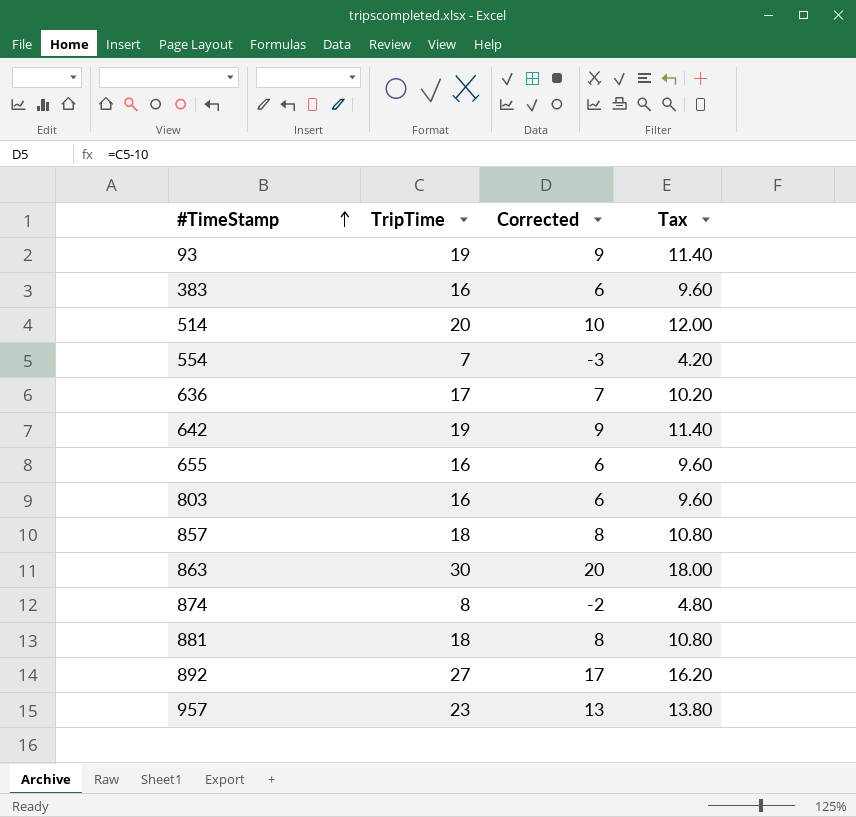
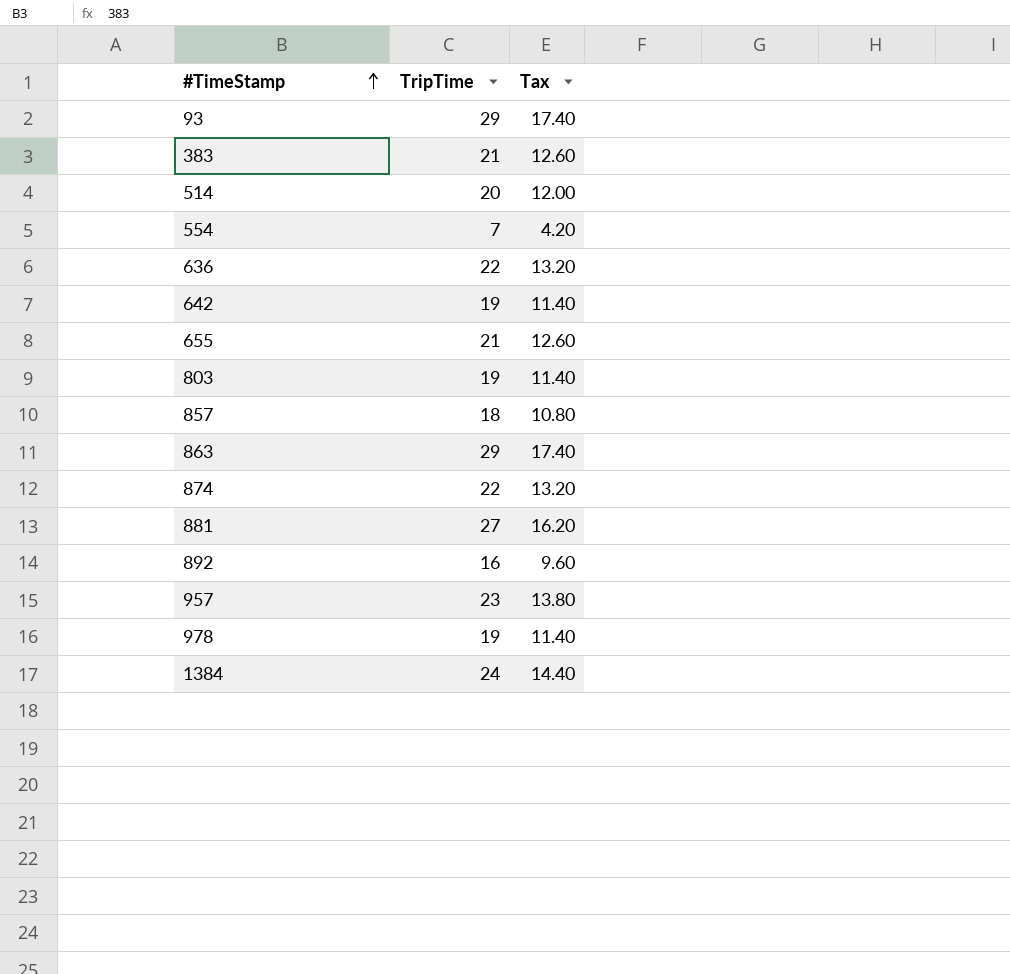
column Corrected | formula: [TripTime] - 10 -> none
93 | TripTime: 19 -> 29
93 | Tax: 11.40 -> 17.40
383 | TripTime: 16 -> 21
383 | Tax: 9.60 -> 12.60
636 | TripTime: 17 -> 22
636 | Tax: 10.20 -> 13.20
655 | TripTime: 16 -> 21
655 | Tax: 9.60 -> 12.60
803 | TripTime: 16 -> 19
803 | Tax: 9.60 -> 11.40
863 | TripTime: 30 -> 29
863 | Tax: 18.00 -> 17.40
874 | TripTime: 8 -> 22
874 | Tax: 4.80 -> 13.20
881 | TripTime: 18 -> 27
881 | Tax: 10.80 -> 16.20
892 | TripTime: 27 -> 16
892 | Tax: 16.20 -> 9.60
row 978: none -> 19 | 11.40
row 1384: none -> 24 | 14.40

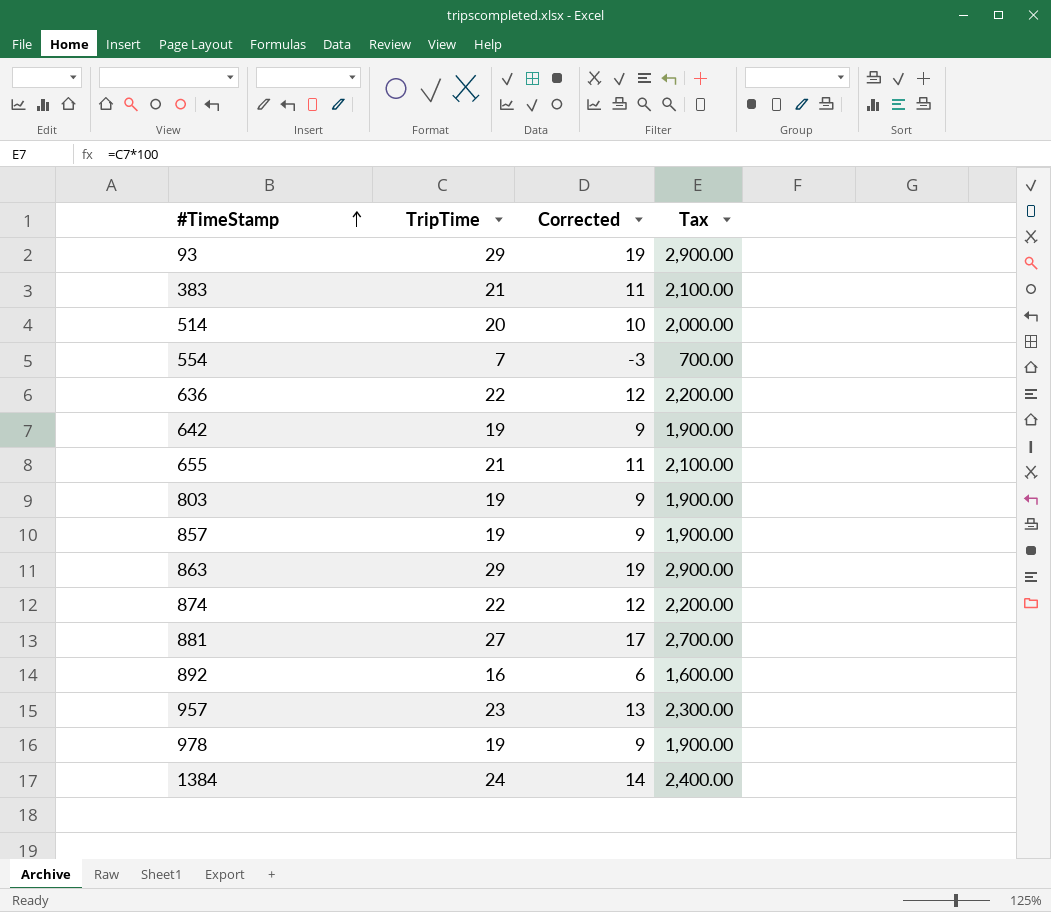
column Corrected | formula: none -> [TripTime] - 10
column Tax | formula: [TripTime] * 0.6 -> [TripTime] * 100
857 | TripTime: 18 -> 19

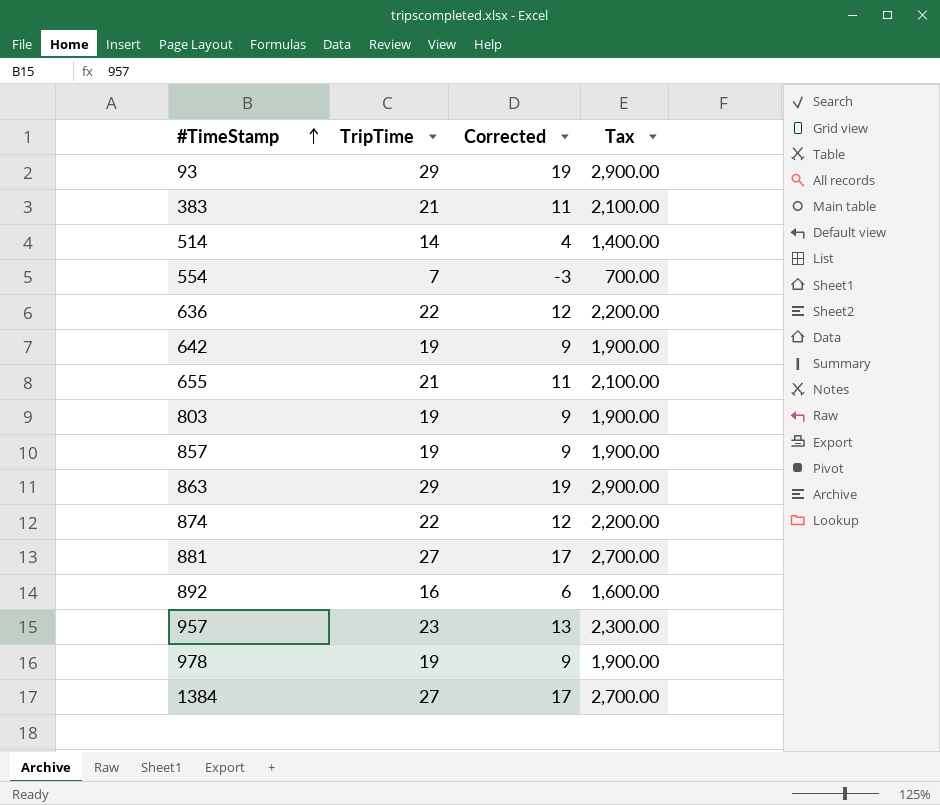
514 | TripTime: 20 -> 14
514 | Corrected: 10 -> 4
514 | Tax: 2,000.00 -> 1,400.00
1384 | TripTime: 24 -> 27
1384 | Corrected: 14 -> 17
1384 | Tax: 2,400.00 -> 2,700.00

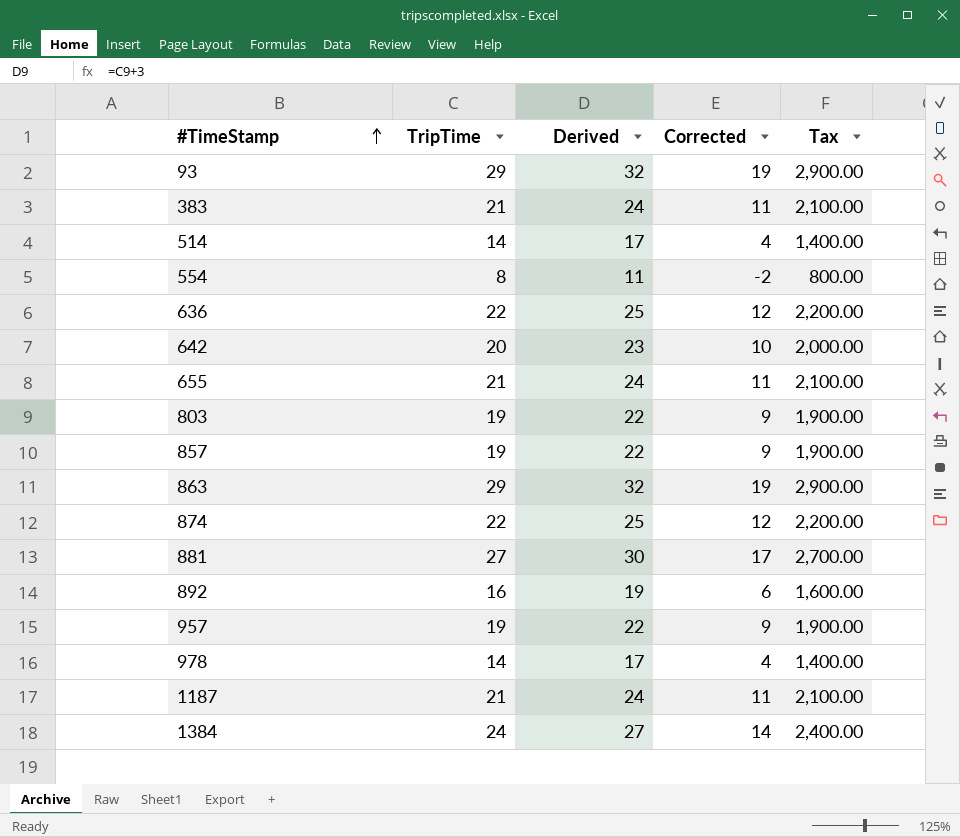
column Derived | formula: none -> [TripTime] + 3
554 | TripTime: 7 -> 8
554 | Corrected: -3 -> -2
554 | Tax: 700.00 -> 800.00
642 | TripTime: 19 -> 20
642 | Corrected: 9 -> 10
642 | Tax: 1,900.00 -> 2,000.00
957 | TripTime: 23 -> 19
957 | Corrected: 13 -> 9
957 | Tax: 2,300.00 -> 1,900.00
978 | TripTime: 19 -> 14
978 | Corrected: 9 -> 4
978 | Tax: 1,900.00 -> 1,400.00
row 1187: none -> 21 | 24 | 11 | 2,100.00
1384 | TripTime: 27 -> 24
1384 | Corrected: 17 -> 14
1384 | Tax: 2,700.00 -> 2,400.00

